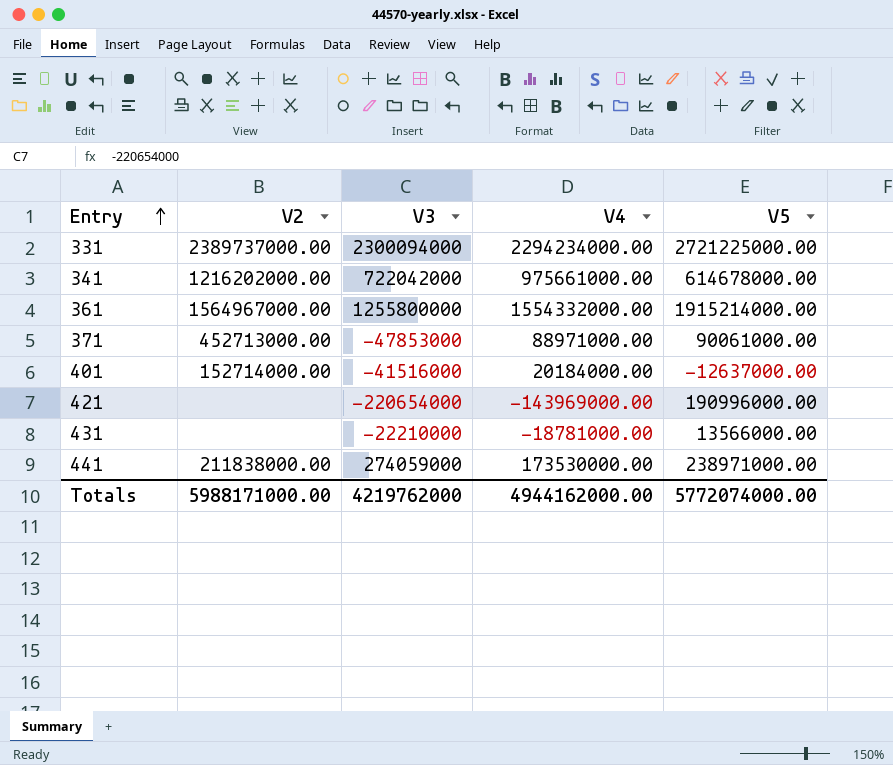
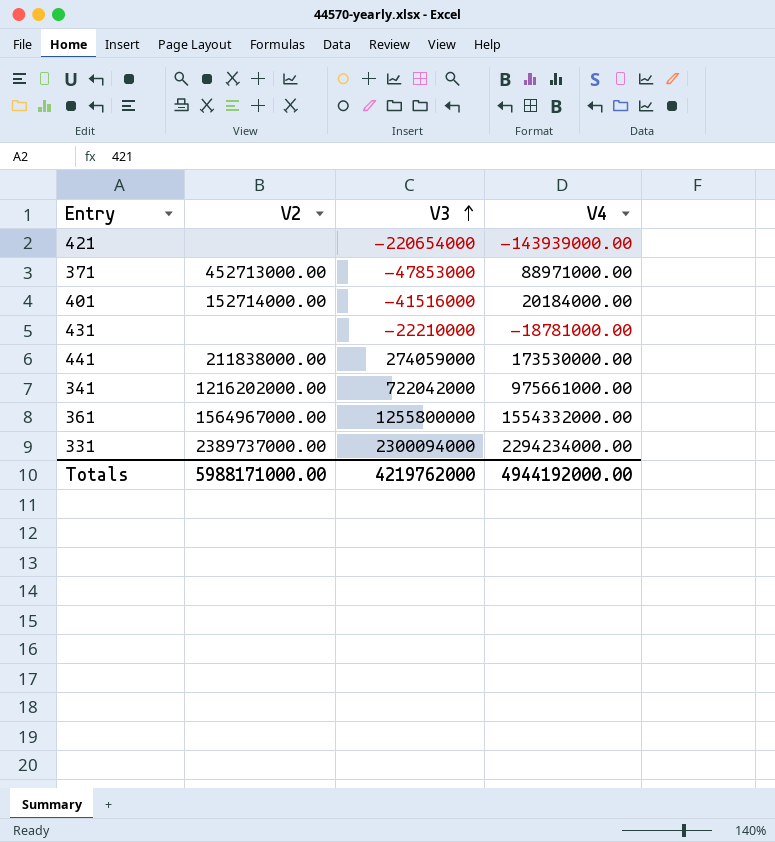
row order: Entry ascending -> V3 ascending
column V5 | position: 5 -> none
421 | V4: -143969000.00 -> -143939000.00
Totals | V4: 4944162000.00 -> 4944192000.00

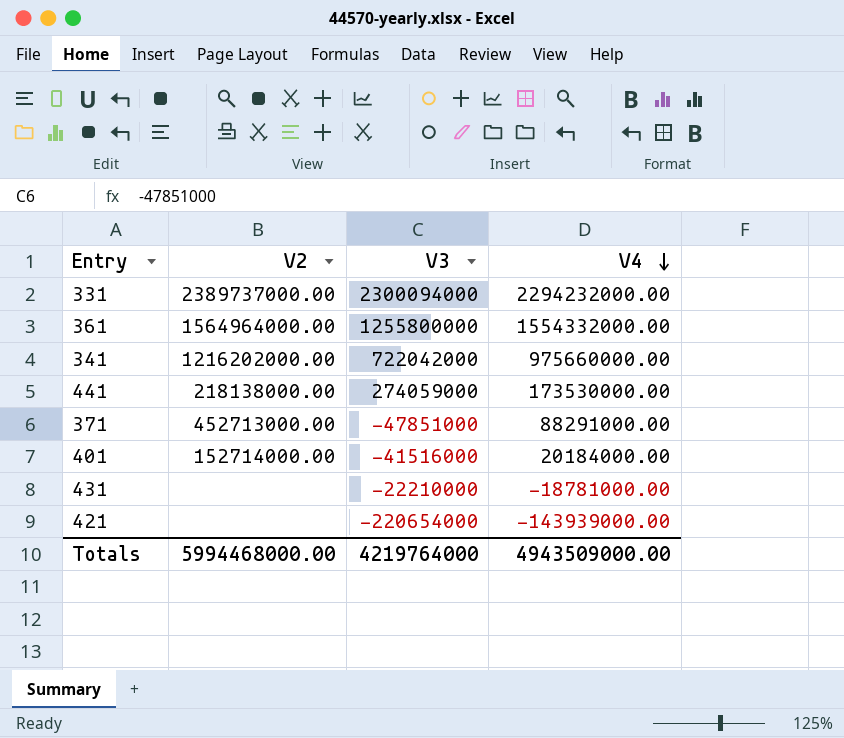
row order: V3 ascending -> V4 descending
331 | V4: 2294234000.00 -> 2294232000.00
361 | V2: 1564967000.00 -> 1564964000.00
341 | V4: 975661000.00 -> 975660000.00
441 | V2: 211838000.00 -> 218138000.00
371 | V3: -47853000 -> -47851000
371 | V4: 88971000.00 -> 88291000.00
Totals | V2: 5988171000.00 -> 5994468000.00
Totals | V3: 4219762000 -> 4219764000
Totals | V4: 4944192000.00 -> 4943509000.00

